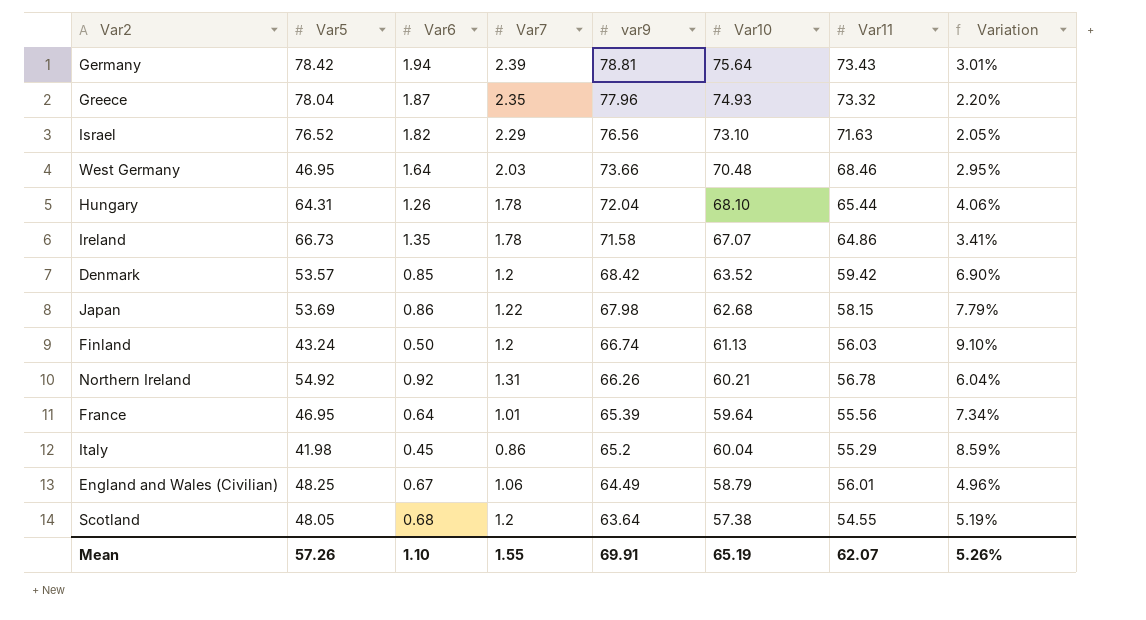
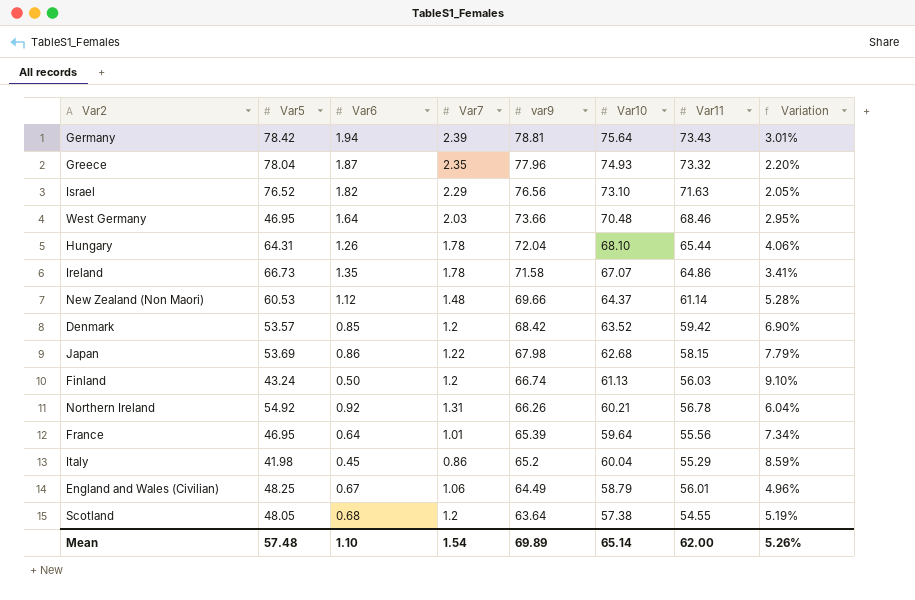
row New Zealand (Non Maori): none -> 60.53 | 1.12 | 1.48 | 69.66 | 64.37 | 61.14 | 5.28%
Mean | Var5: 57.26 -> 57.48
Mean | Var7: 1.55 -> 1.54
Mean | var9: 69.91 -> 69.89
Mean | Var10: 65.19 -> 65.14
Mean | Var11: 62.07 -> 62.00

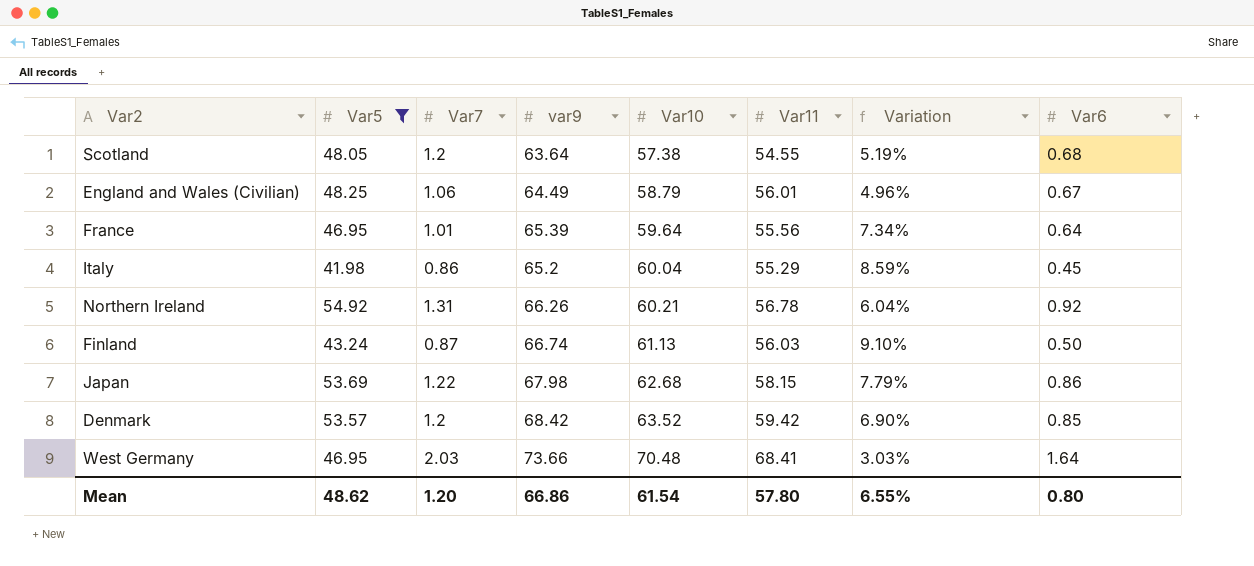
filter: none -> Var5 <= 54.92
row order: var9 descending -> Var10 ascending
column Var6 | position: 3 -> 8
Finland | Var7: 1.2 -> 0.87
West Germany | Var11: 68.46 -> 68.41
West Germany | Variation: 2.95% -> 3.03%
Mean | Var5: 57.48 -> 48.62
Mean | Var7: 1.54 -> 1.20
Mean | var9: 69.89 -> 66.86
Mean | Var10: 65.14 -> 61.54
Mean | Var11: 62.00 -> 57.80
Mean | Variation: 5.26% -> 6.55%
Mean | Var6: 1.10 -> 0.80

